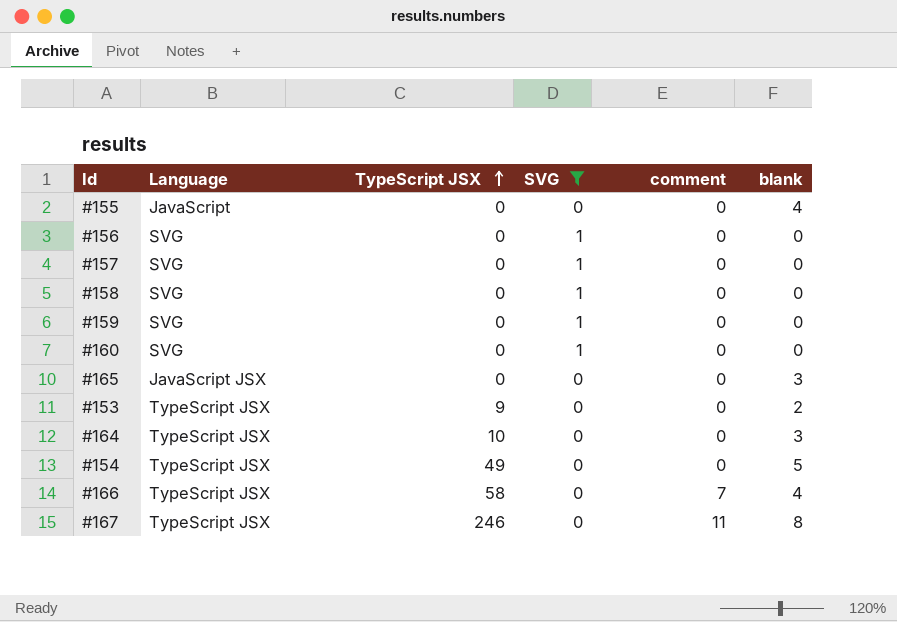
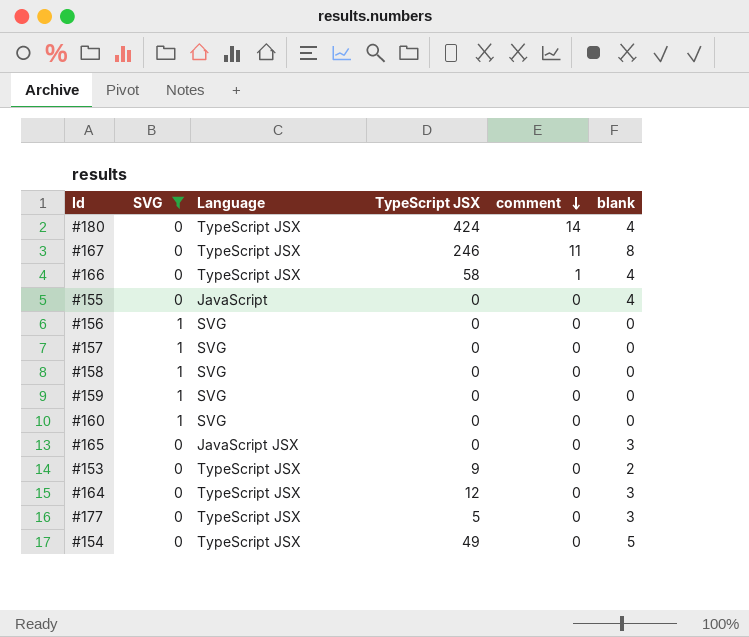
row order: TypeScript JSX ascending -> comment descending
column SVG | position: 4 -> 2
row #180: none -> 0 | TypeScript JSX | 424 | 14 | 4
#166 | comment: 7 -> 1
#164 | TypeScript JSX: 10 -> 12
row #177: none -> 0 | TypeScript JSX | 5 | 0 | 3

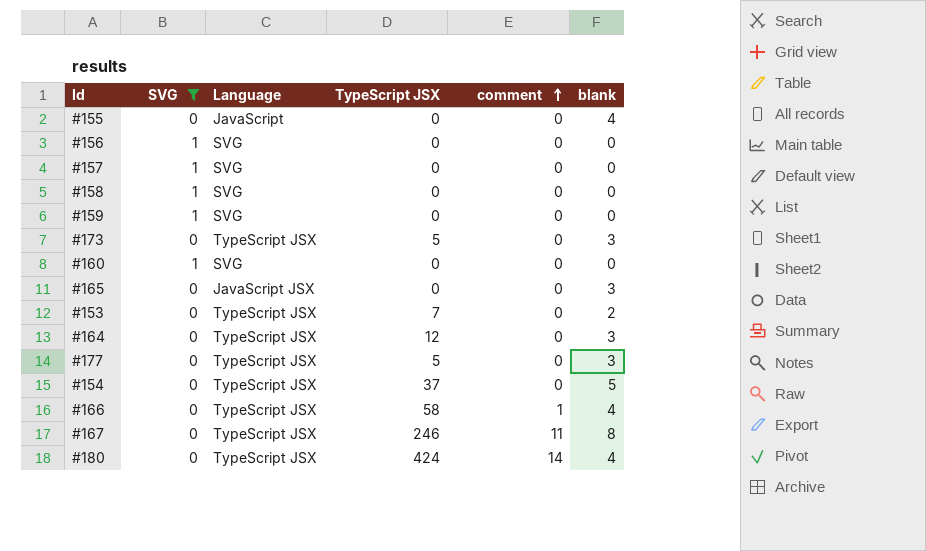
row order: comment descending -> comment ascending
row #173: none -> 0 | TypeScript JSX | 5 | 0 | 3
#153 | TypeScript JSX: 9 -> 7
#154 | TypeScript JSX: 49 -> 37

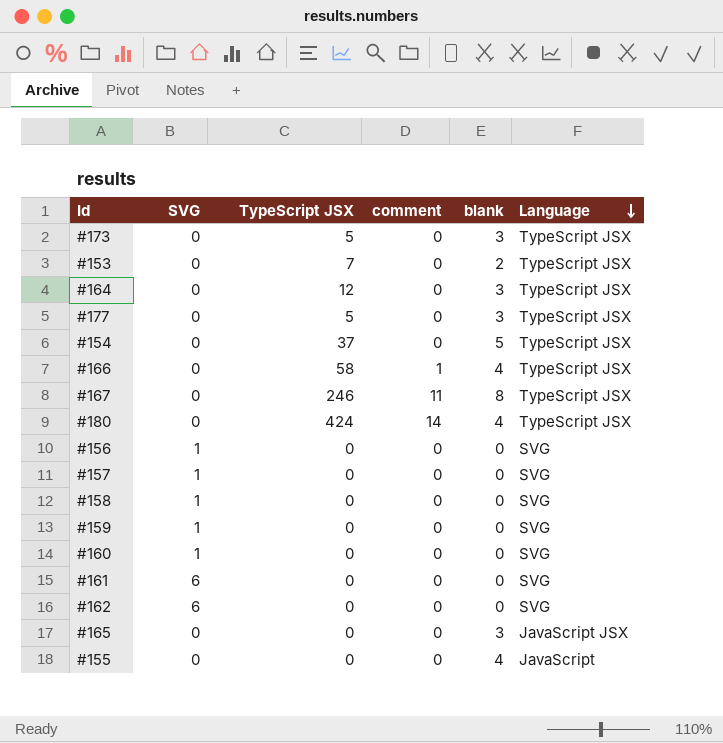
filter: SVG != 6 -> none
row order: comment ascending -> Language descending
column Language | position: 3 -> 6

